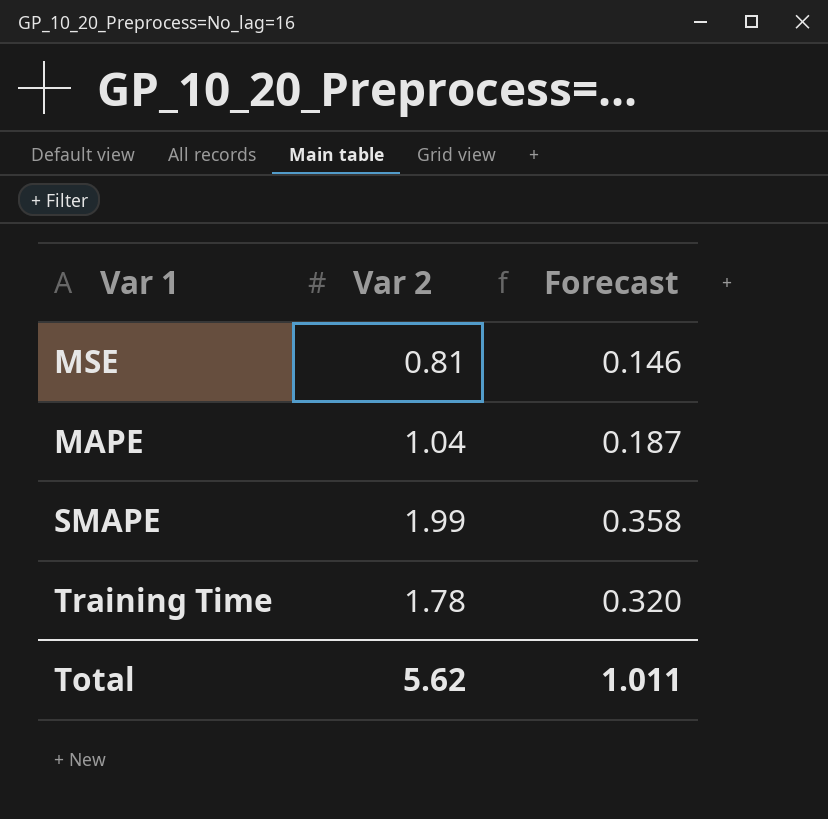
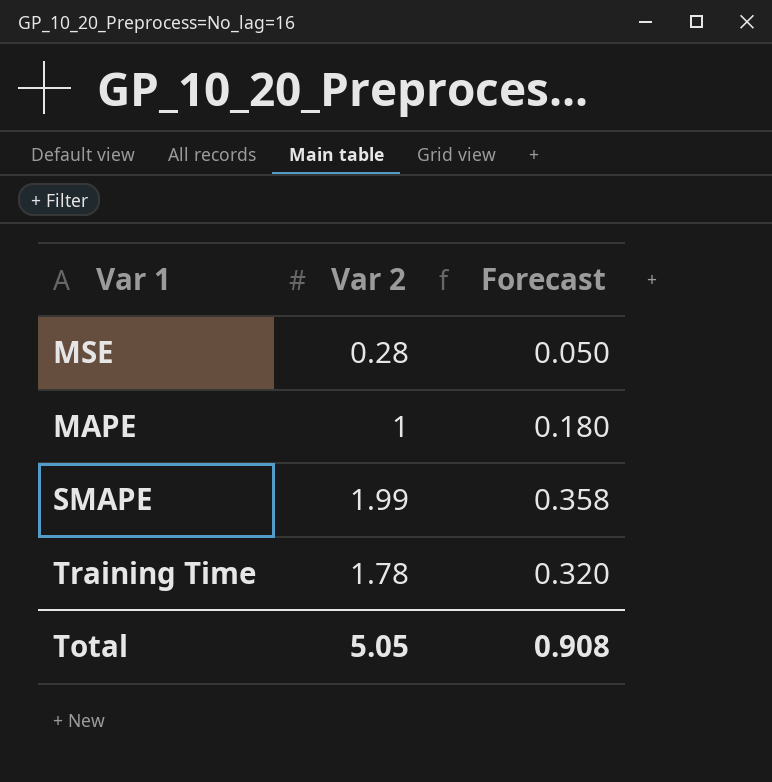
MSE | Var 2: 0.81 -> 0.28
MSE | Forecast: 0.146 -> 0.050
MAPE | Var 2: 1.04 -> 1
MAPE | Forecast: 0.187 -> 0.180
Total | Var 2: 5.62 -> 5.05
Total | Forecast: 1.011 -> 0.908

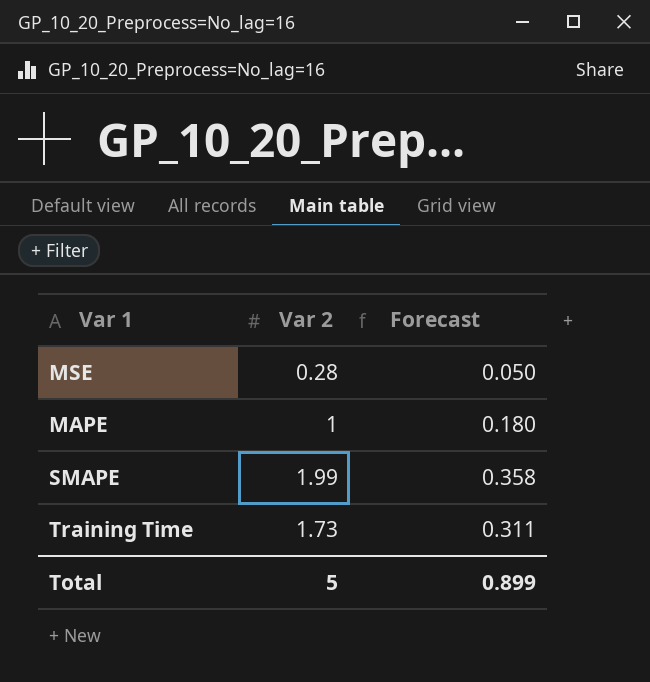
Training Time | Var 2: 1.78 -> 1.73
Training Time | Forecast: 0.320 -> 0.311
Total | Var 2: 5.05 -> 5
Total | Forecast: 0.908 -> 0.899

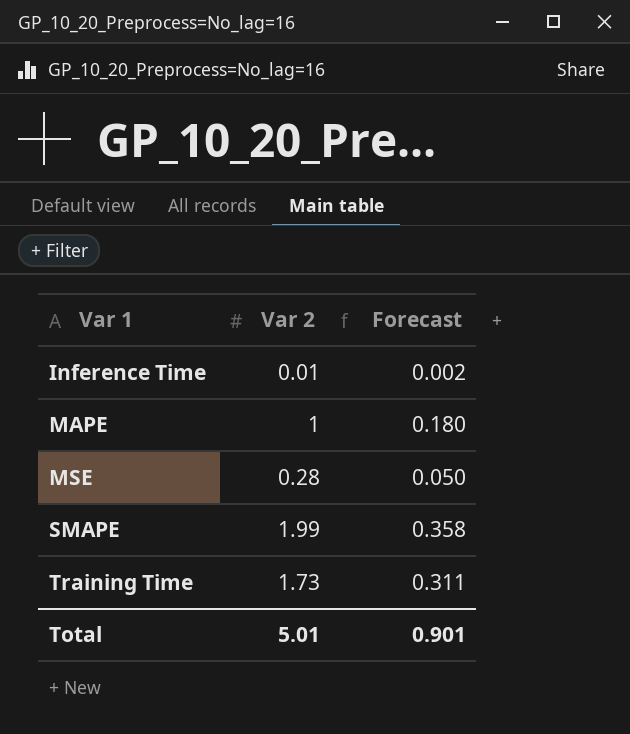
row order: none -> Var 1 ascending
row Inference Time: none -> 0.01 | 0.002
Total | Var 2: 5 -> 5.01
Total | Forecast: 0.899 -> 0.901

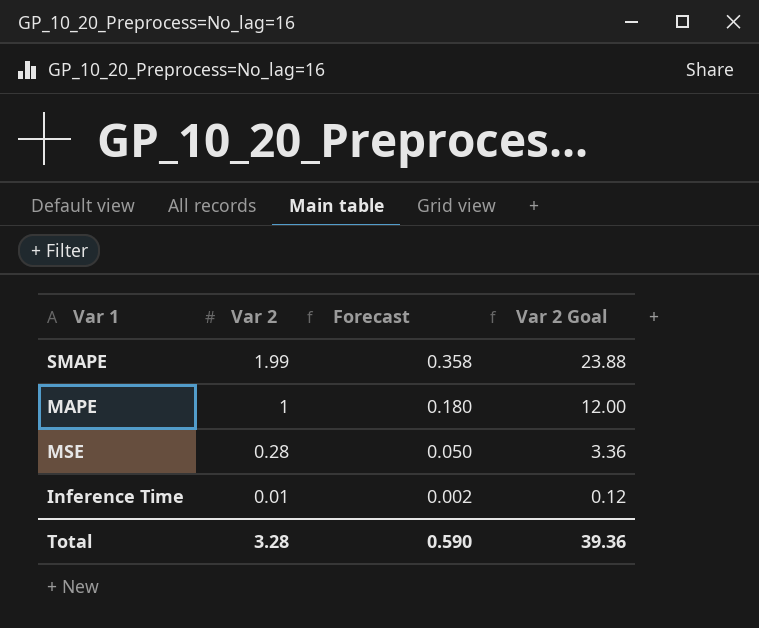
row order: Var 1 ascending -> Var 2 descending
column Var 2 Goal | formula: none -> [Var 2] * 12
row Training Time: 1.73 | 0.311 -> none
Total | Var 2: 5.01 -> 3.28
Total | Forecast: 0.901 -> 0.590

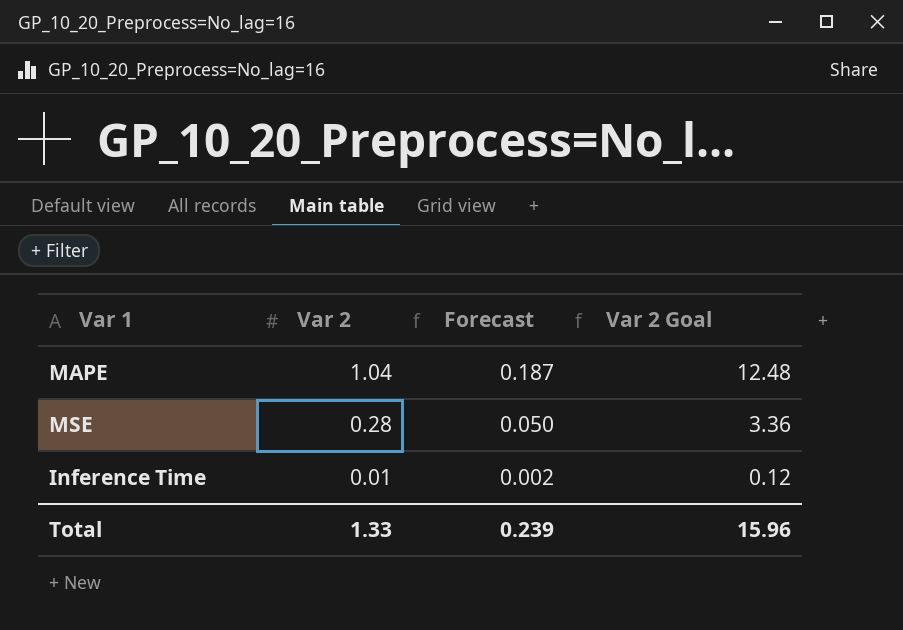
row SMAPE: 1.99 | 0.358 | 23.88 -> none
MAPE | Var 2: 1 -> 1.04
MAPE | Forecast: 0.180 -> 0.187
MAPE | Var 2 Goal: 12.00 -> 12.48
Total | Var 2: 3.28 -> 1.33
Total | Forecast: 0.590 -> 0.239
Total | Var 2 Goal: 39.36 -> 15.96

